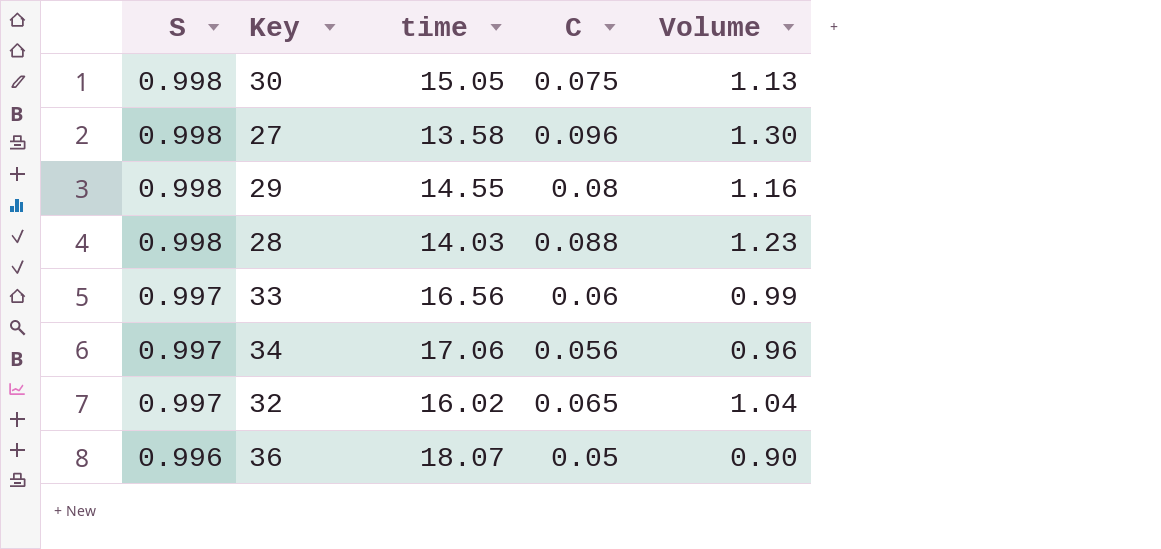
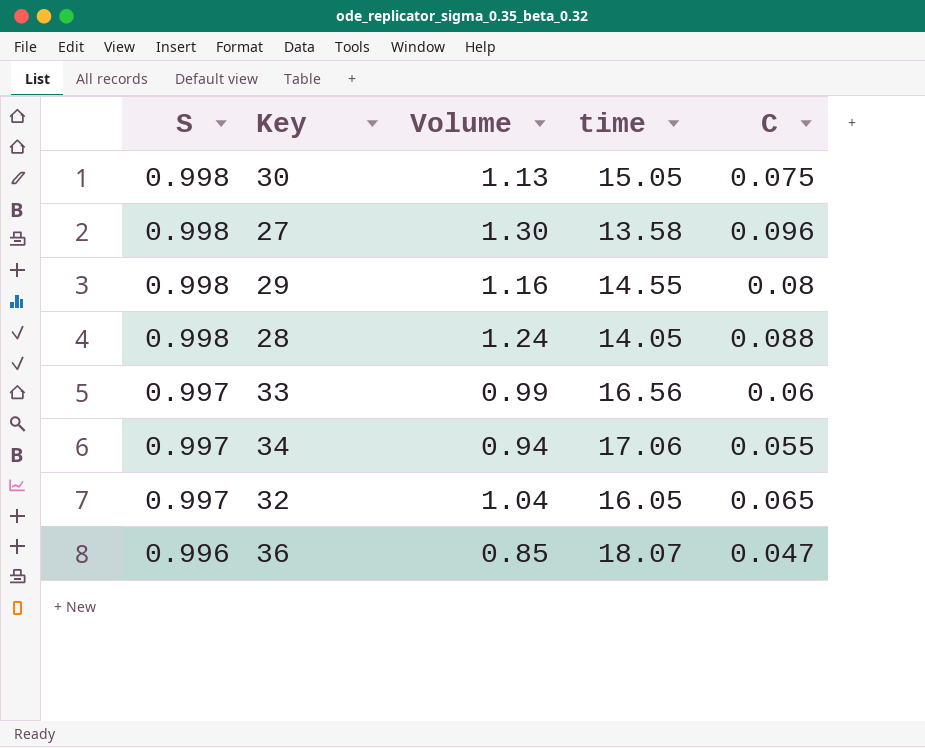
column Volume | position: 5 -> 3
28 | Volume: 1.23 -> 1.24
28 | time: 14.03 -> 14.05
34 | Volume: 0.96 -> 0.94
34 | C: 0.056 -> 0.055
32 | time: 16.02 -> 16.05
36 | Volume: 0.90 -> 0.85
36 | C: 0.05 -> 0.047

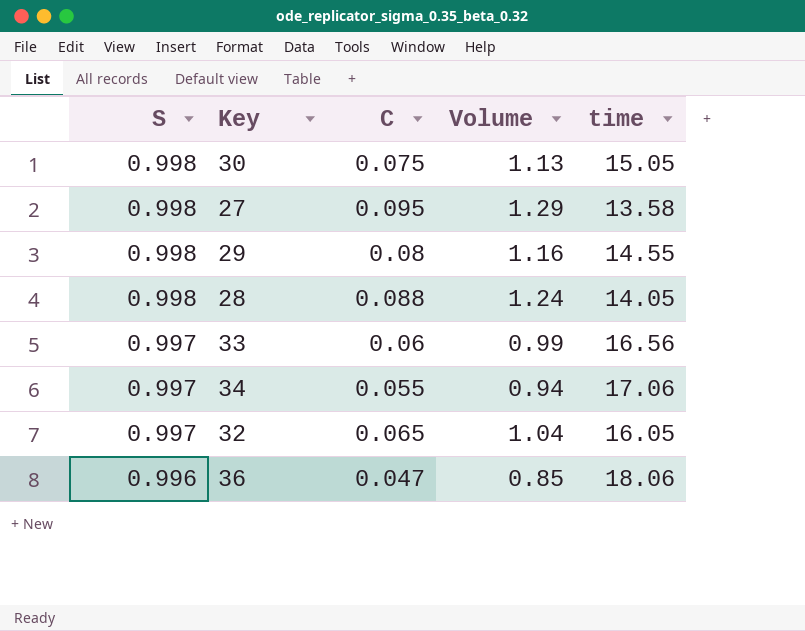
column C | position: 5 -> 3
27 | C: 0.096 -> 0.095
27 | Volume: 1.30 -> 1.29
36 | time: 18.07 -> 18.06

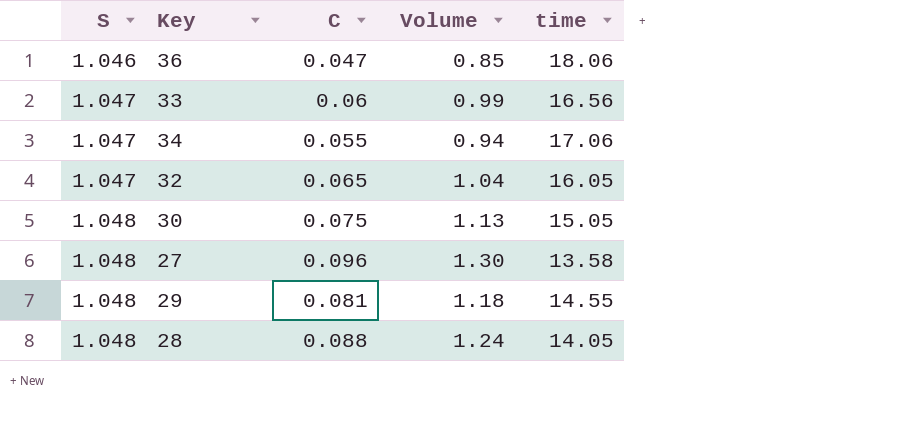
row order: S descending -> S ascending
36 | S: 0.996 -> 1.046
33 | S: 0.997 -> 1.047
34 | S: 0.997 -> 1.047
32 | S: 0.997 -> 1.047
30 | S: 0.998 -> 1.048
27 | S: 0.998 -> 1.048
27 | C: 0.095 -> 0.096
27 | Volume: 1.29 -> 1.30
29 | S: 0.998 -> 1.048
29 | C: 0.08 -> 0.081
29 | Volume: 1.16 -> 1.18
28 | S: 0.998 -> 1.048

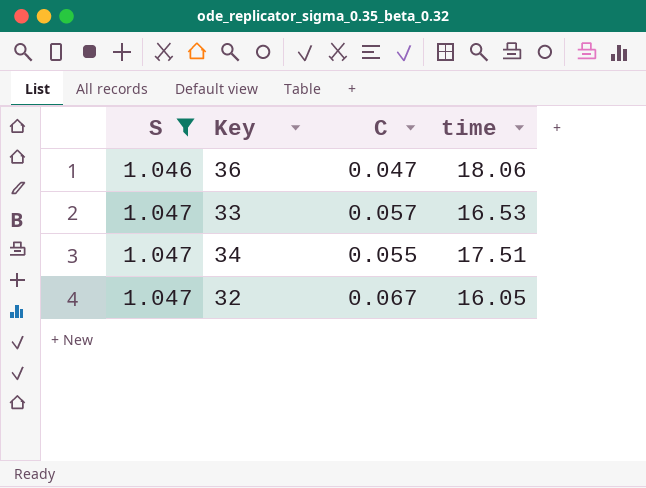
filter: none -> S != 1.048
column Volume | formula: [C] * [time] -> none
33 | C: 0.06 -> 0.057
33 | time: 16.56 -> 16.53
34 | time: 17.06 -> 17.51
32 | C: 0.065 -> 0.067

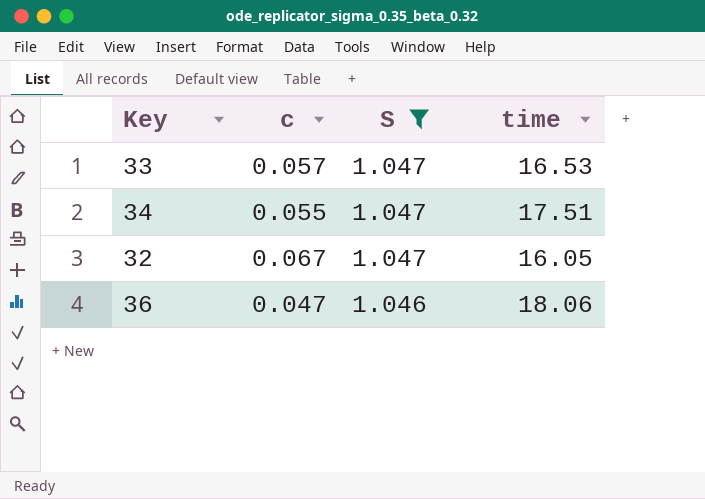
row order: S ascending -> S descending
column name: C -> c
column S | position: 1 -> 3

